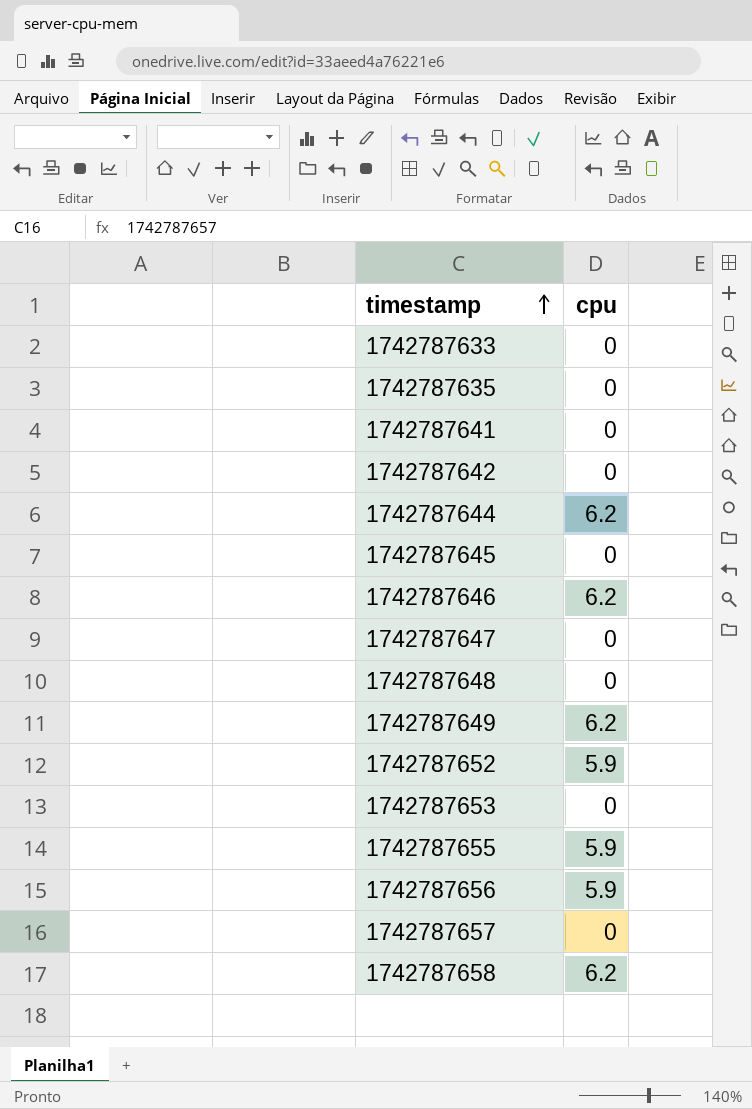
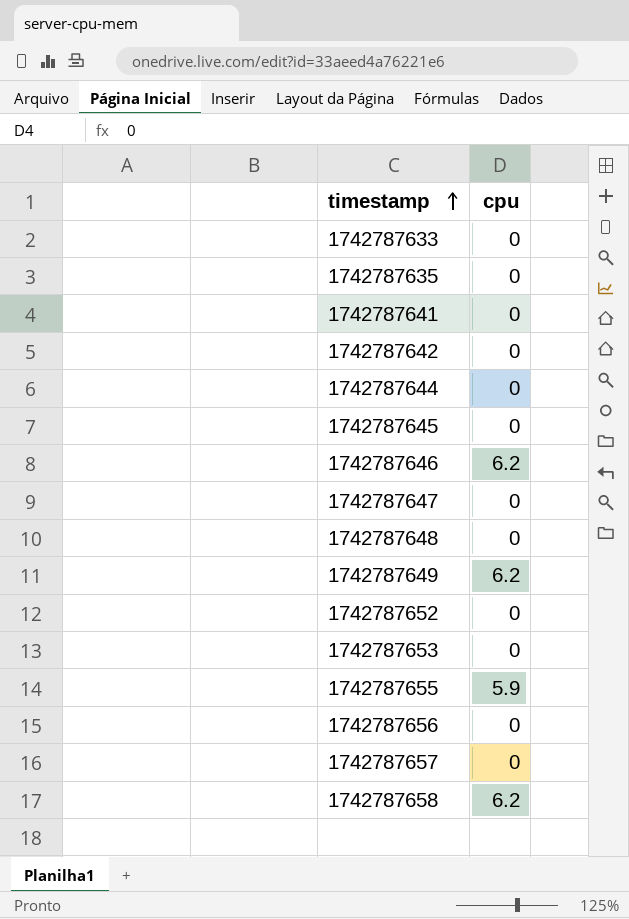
1742787644 | cpu: 6.2 -> 0
1742787652 | cpu: 5.9 -> 0
1742787656 | cpu: 5.9 -> 0

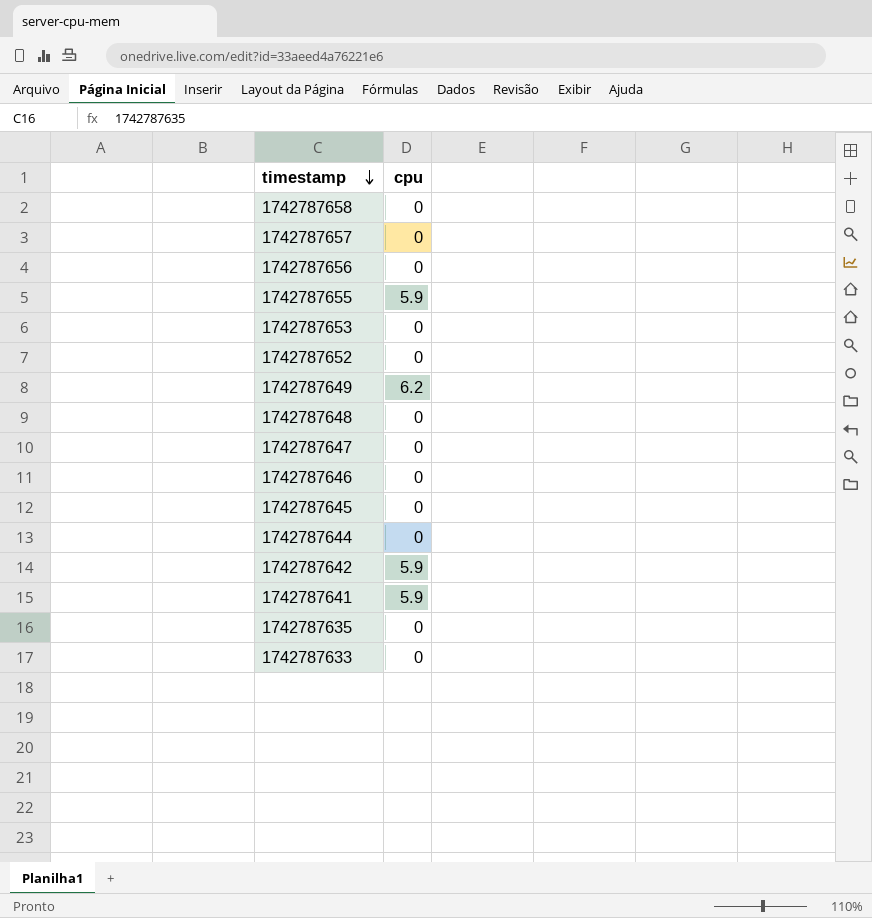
row order: timestamp ascending -> timestamp descending
1742787658 | cpu: 6.2 -> 0
1742787646 | cpu: 6.2 -> 0
1742787642 | cpu: 0 -> 5.9
1742787641 | cpu: 0 -> 5.9

